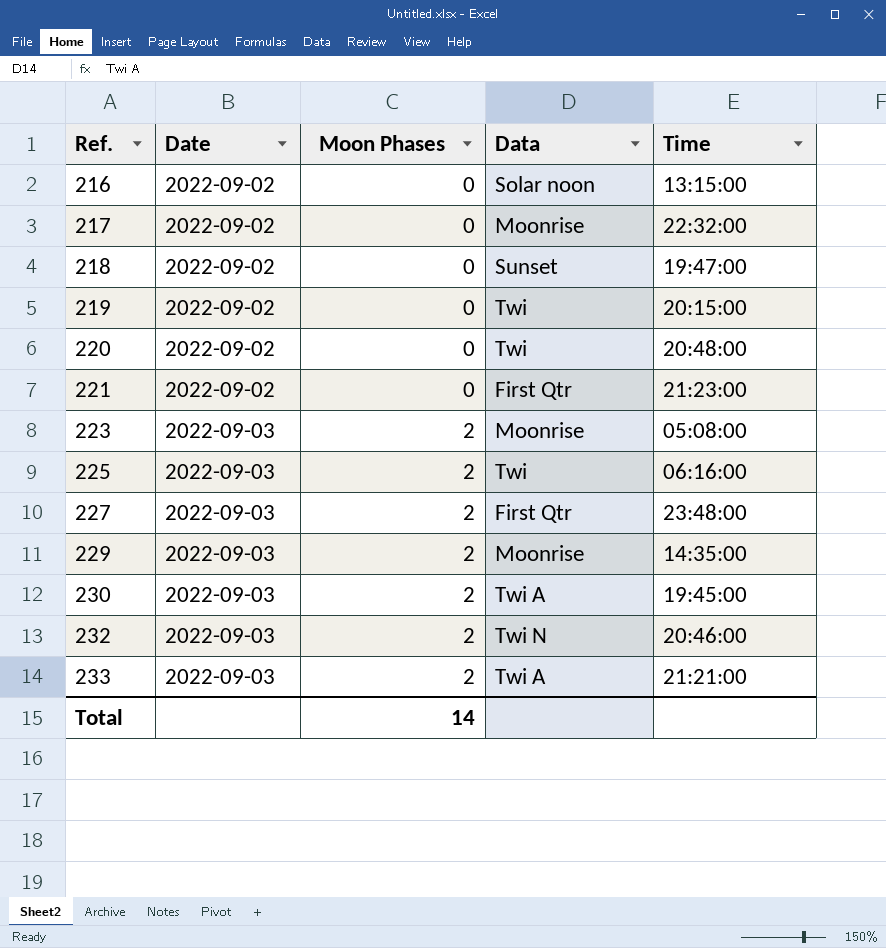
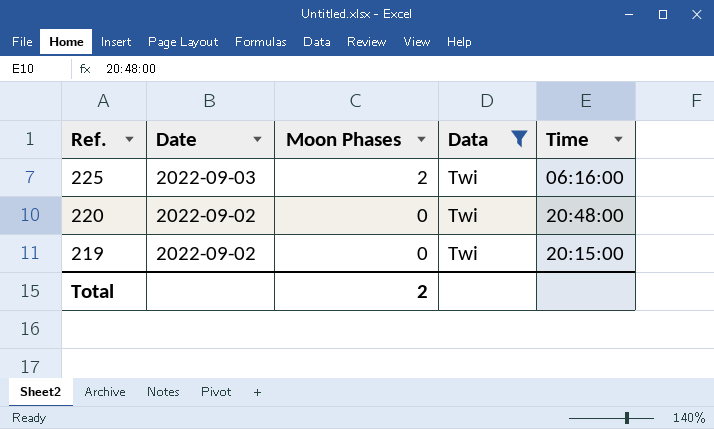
filter: none -> Data = Twi
row order: Ref. ascending -> Ref. descending
Total | Moon Phases: 14 -> 2

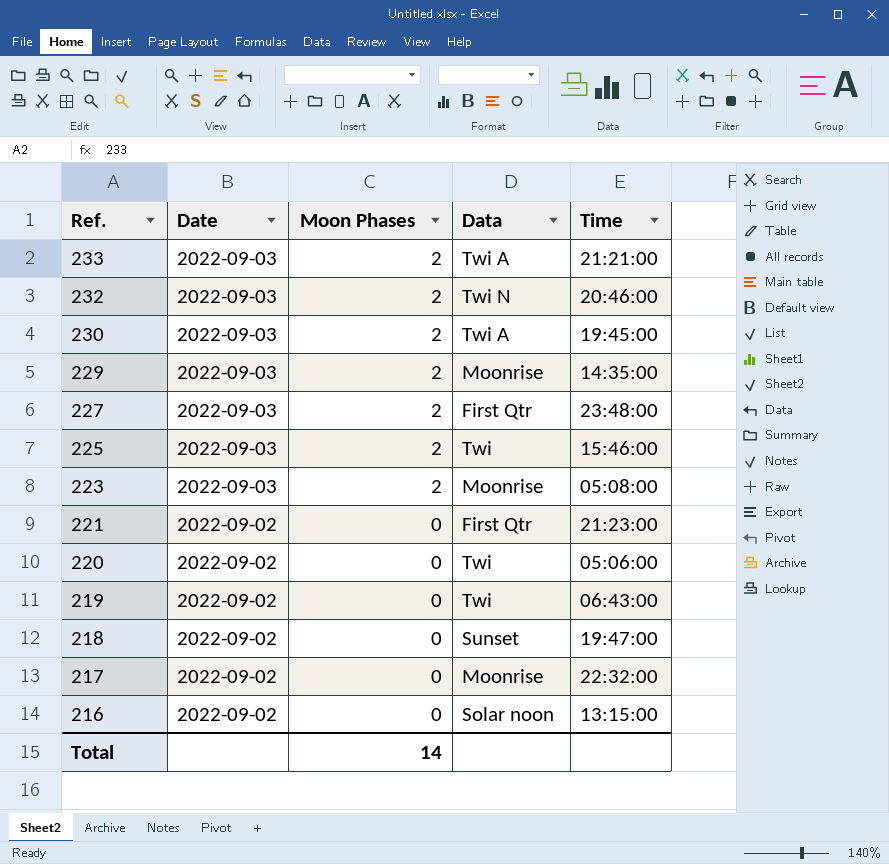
filter: Data = Twi -> none
225 | Time: 06:16:00 -> 15:46:00
220 | Time: 20:48:00 -> 05:06:00
219 | Time: 20:15:00 -> 06:43:00
Total | Moon Phases: 2 -> 14

